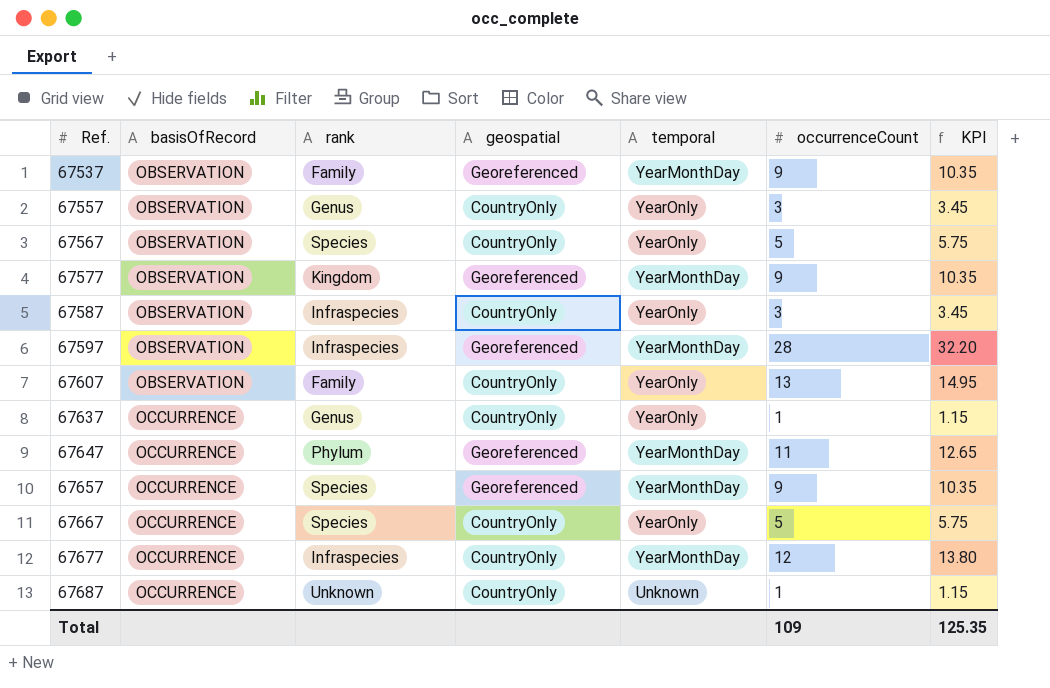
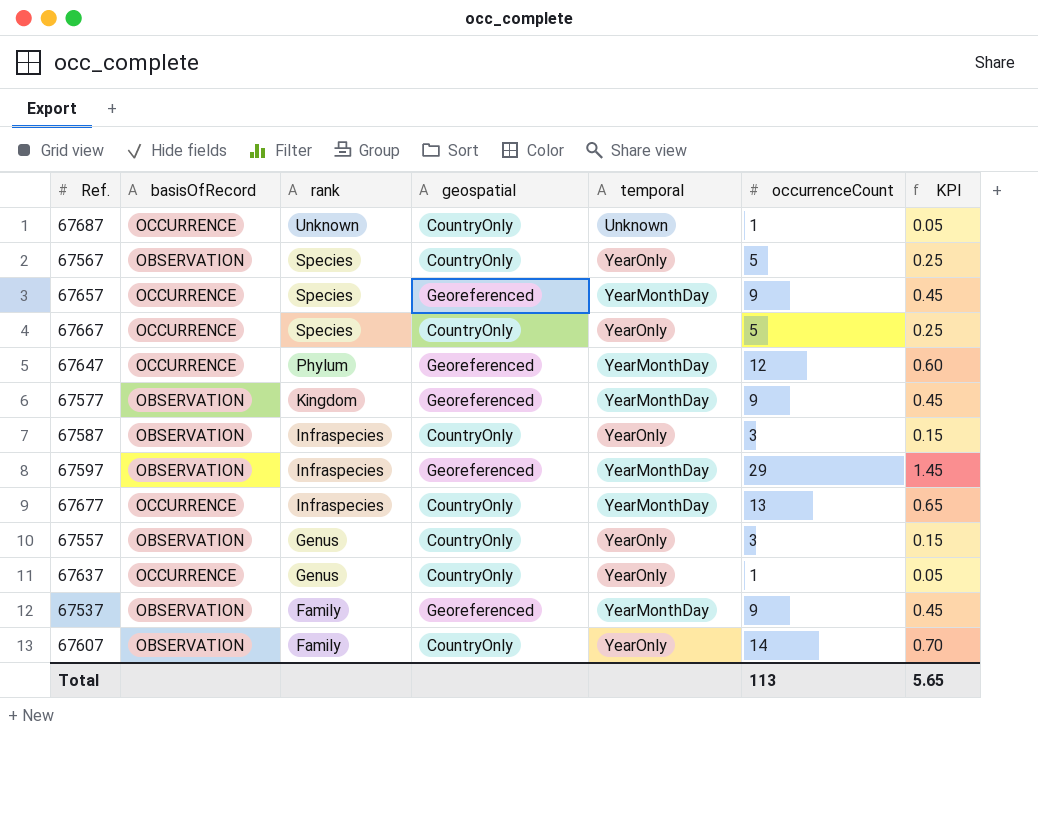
row order: Ref. ascending -> rank descending
column KPI | formula: [occurrenceCount] * 1.15 -> [occurrenceCount] * 0.05
67647 | occurrenceCount: 11 -> 12
67597 | occurrenceCount: 28 -> 29
67677 | occurrenceCount: 12 -> 13
67607 | occurrenceCount: 13 -> 14
Total | occurrenceCount: 109 -> 113
Total | KPI: 125.35 -> 5.65

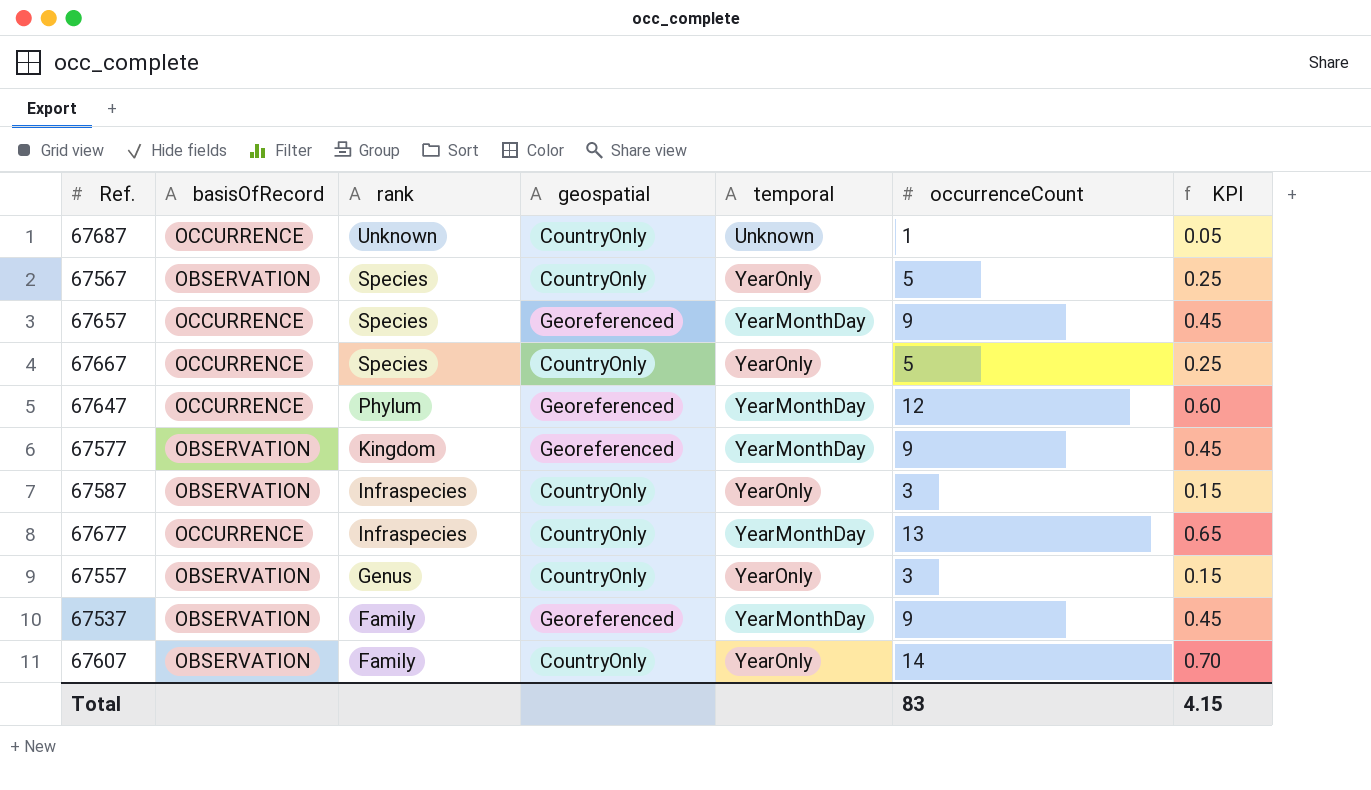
row 67597: OBSERVATION | Infraspecies | Georeferenced | YearMonthDay | 29 | 1.45 -> none
row 67637: OCCURRENCE | Genus | CountryOnly | YearOnly | 1 | 0.05 -> none
Total | occurrenceCount: 113 -> 83
Total | KPI: 5.65 -> 4.15

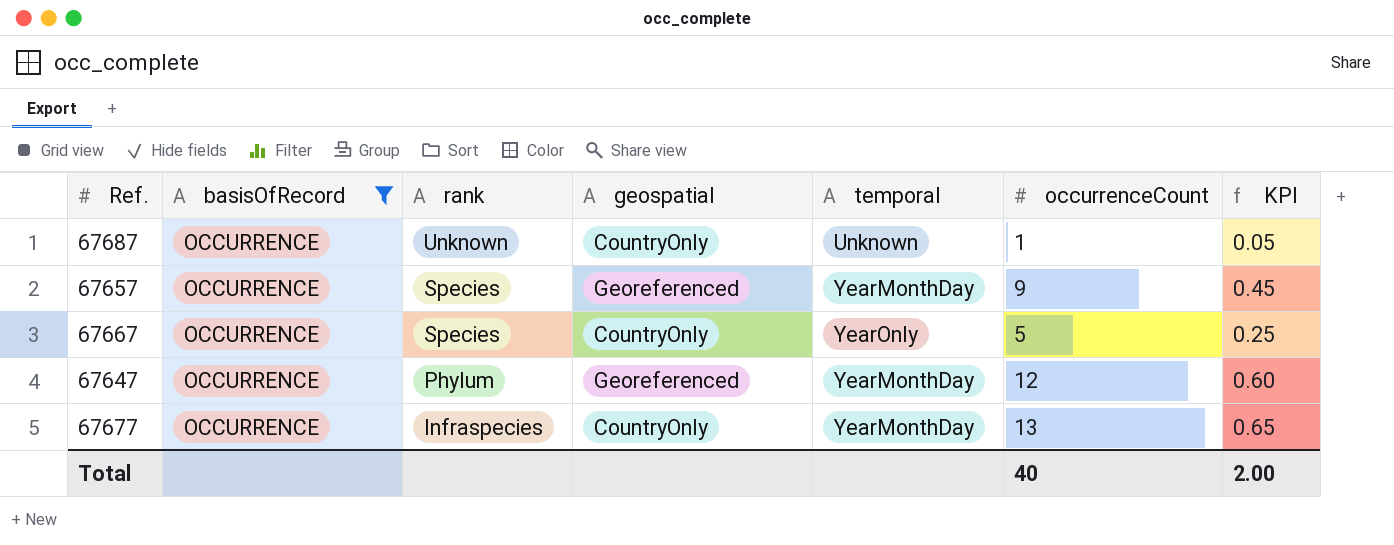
filter: none -> basisOfRecord = OCCURRENCE
Total | occurrenceCount: 83 -> 40
Total | KPI: 4.15 -> 2.00

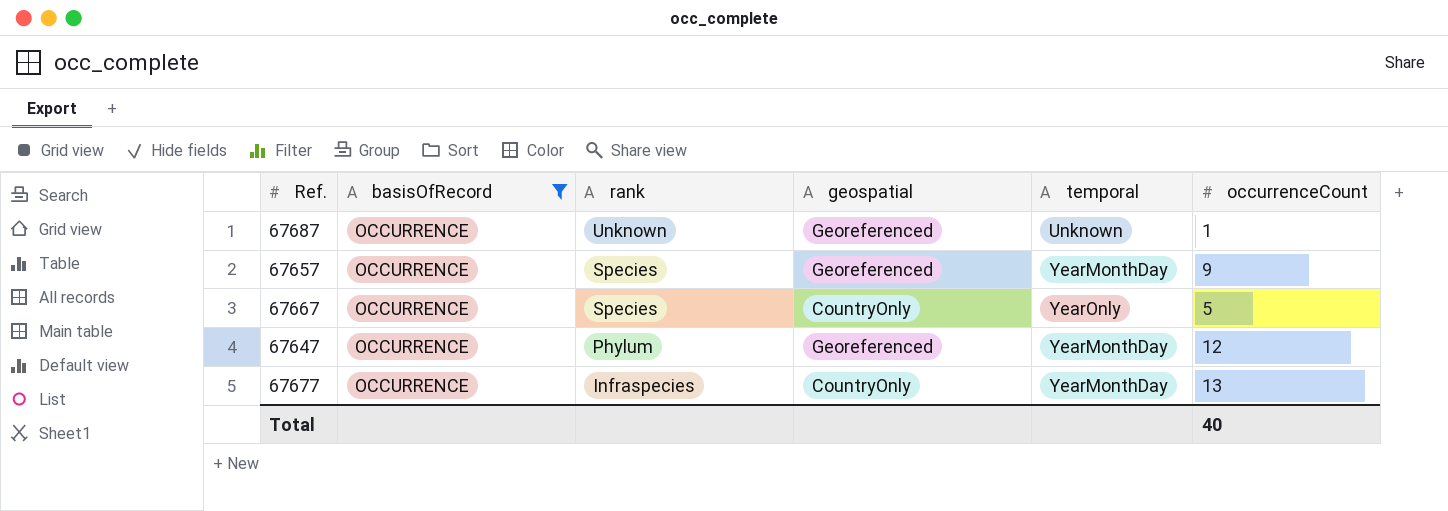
column KPI | formula: [occurrenceCount] * 0.05 -> none
67687 | geospatial: CountryOnly -> Georeferenced

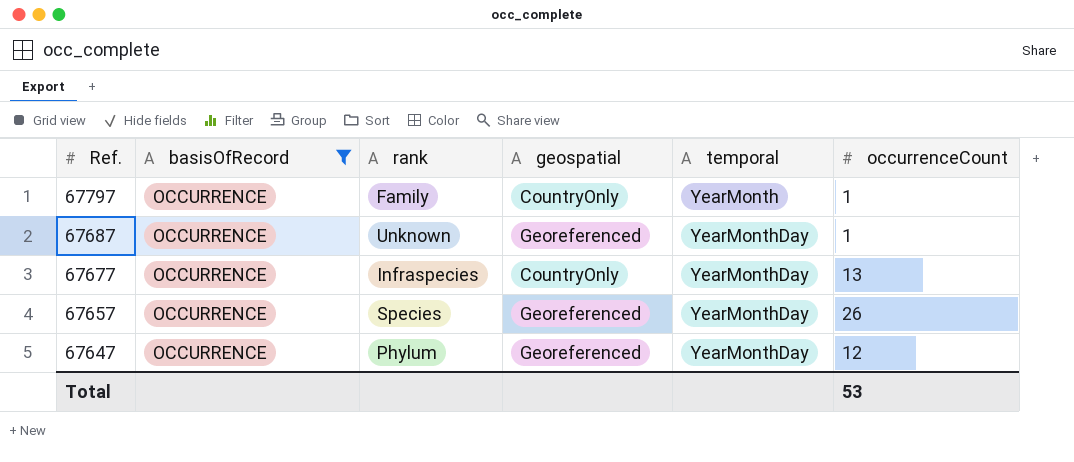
row order: rank descending -> Ref. descending
row 67667: OCCURRENCE | Species | CountryOnly | YearOnly | 5 -> none
row 67797: none -> OCCURRENCE | Family | CountryOnly | YearMonth | 1
67687 | temporal: Unknown -> YearMonthDay
67657 | occurrenceCount: 9 -> 26
Total | occurrenceCount: 40 -> 53

